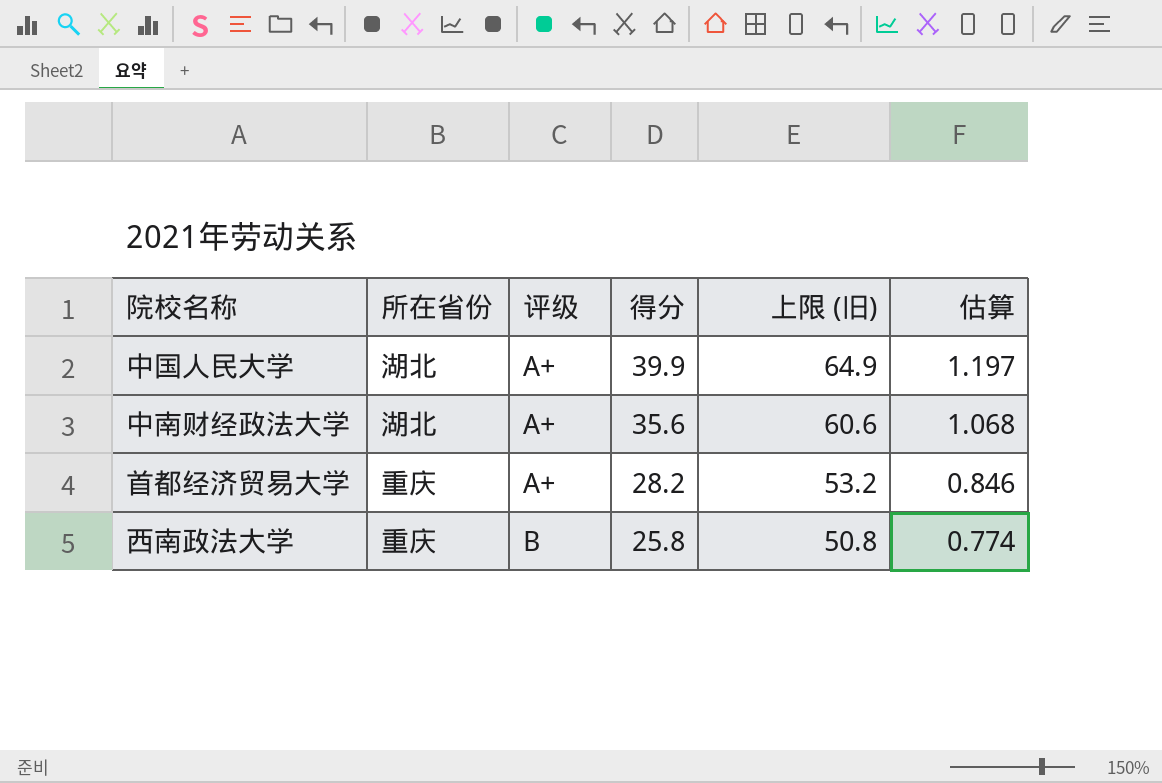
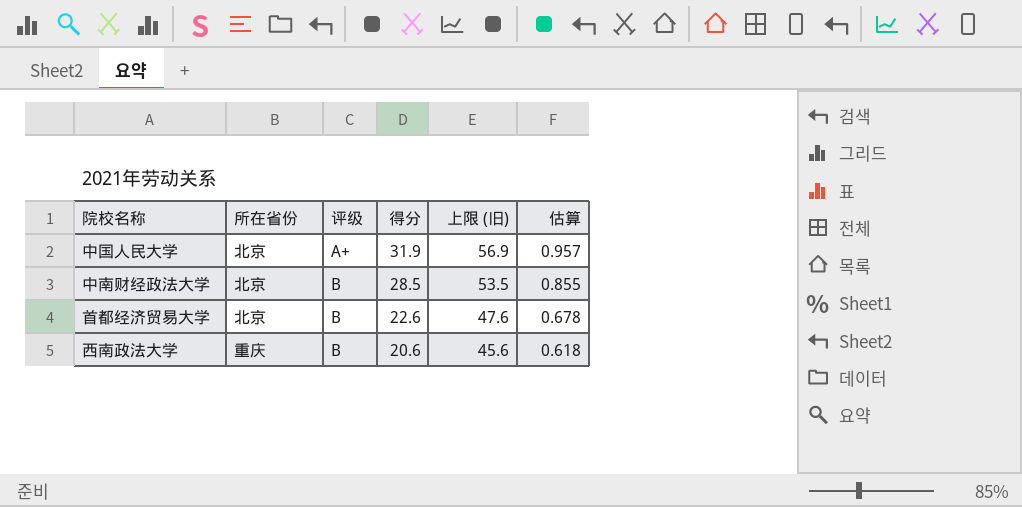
中国人民大学 | 所在省份: 湖北 -> 北京
中国人民大学 | 得分: 39.9 -> 31.9
中国人民大学 | 上限 (旧): 64.9 -> 56.9
中国人民大学 | 估算: 1.197 -> 0.957
中南财经政法大学 | 所在省份: 湖北 -> 北京
中南财经政法大学 | 评级: A+ -> B
中南财经政法大学 | 得分: 35.6 -> 28.5
中南财经政法大学 | 上限 (旧): 60.6 -> 53.5
中南财经政法大学 | 估算: 1.068 -> 0.855
首都经济贸易大学 | 所在省份: 重庆 -> 北京
首都经济贸易大学 | 评级: A+ -> B
首都经济贸易大学 | 得分: 28.2 -> 22.6
首都经济贸易大学 | 上限 (旧): 53.2 -> 47.6
首都经济贸易大学 | 估算: 0.846 -> 0.678
西南政法大学 | 得分: 25.8 -> 20.6
西南政法大学 | 上限 (旧): 50.8 -> 45.6
西南政法大学 | 估算: 0.774 -> 0.618

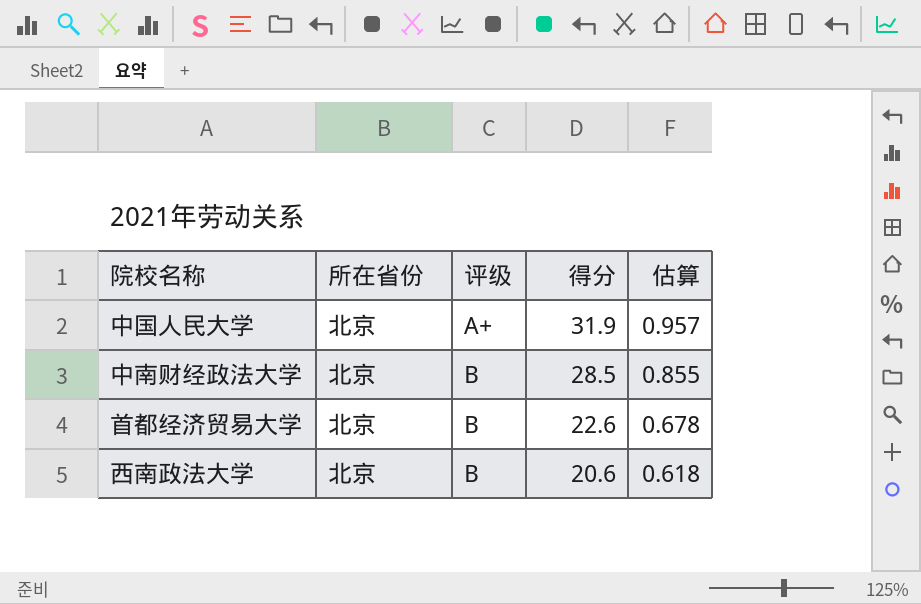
column 上限 (旧) | formula: [得分] + 25 -> none
西南政法大学 | 所在省份: 重庆 -> 北京

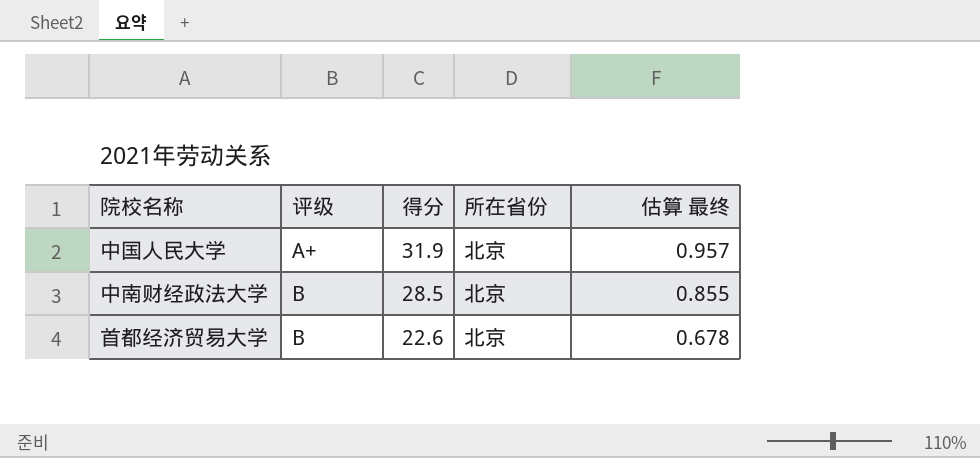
column 所在省份 | position: 2 -> 4
column name: 估算 -> 估算 最终
row 西南政法大学: 北京 | B | 20.6 | 0.618 -> none

